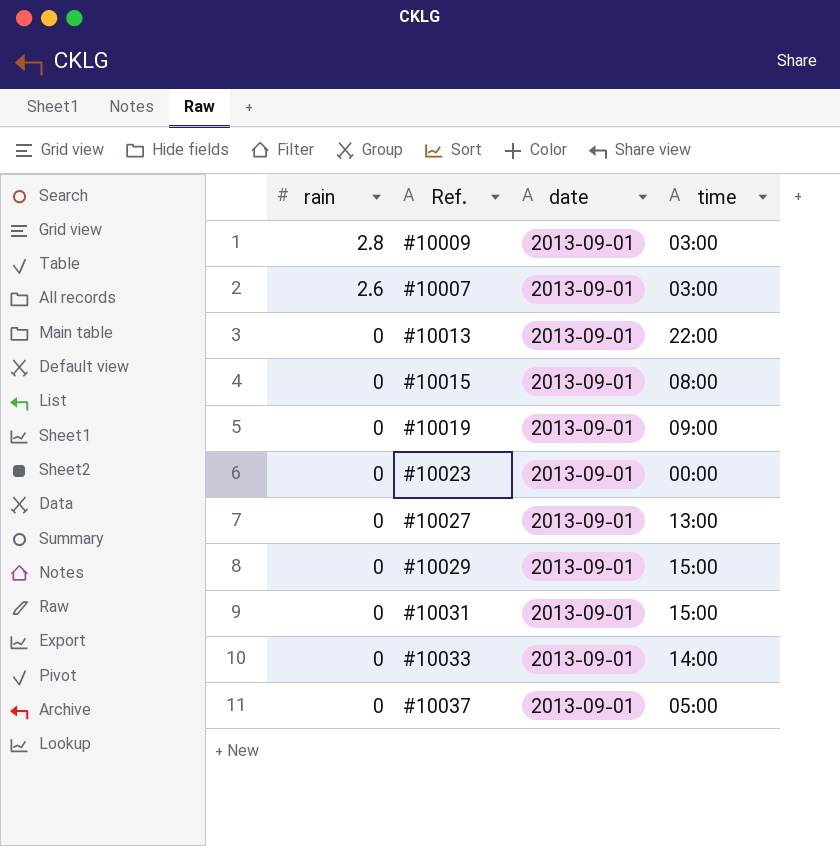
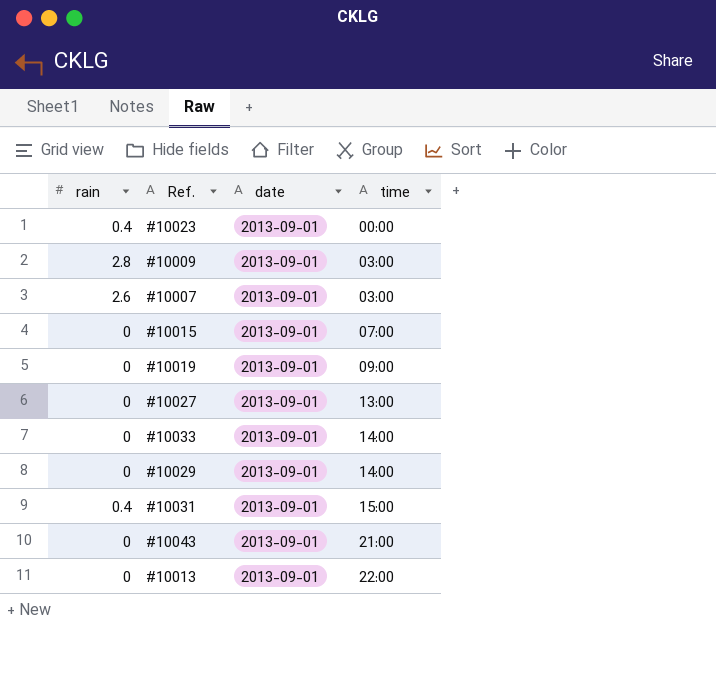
row order: rain descending -> time ascending
row #10037: 0 | 2013-09-01 | 05:00 -> none
#10023 | rain: 0 -> 0.4
#10015 | time: 08:00 -> 07:00
#10029 | time: 15:00 -> 14:00
#10031 | rain: 0 -> 0.4
row #10043: none -> 0 | 2013-09-01 | 21:00

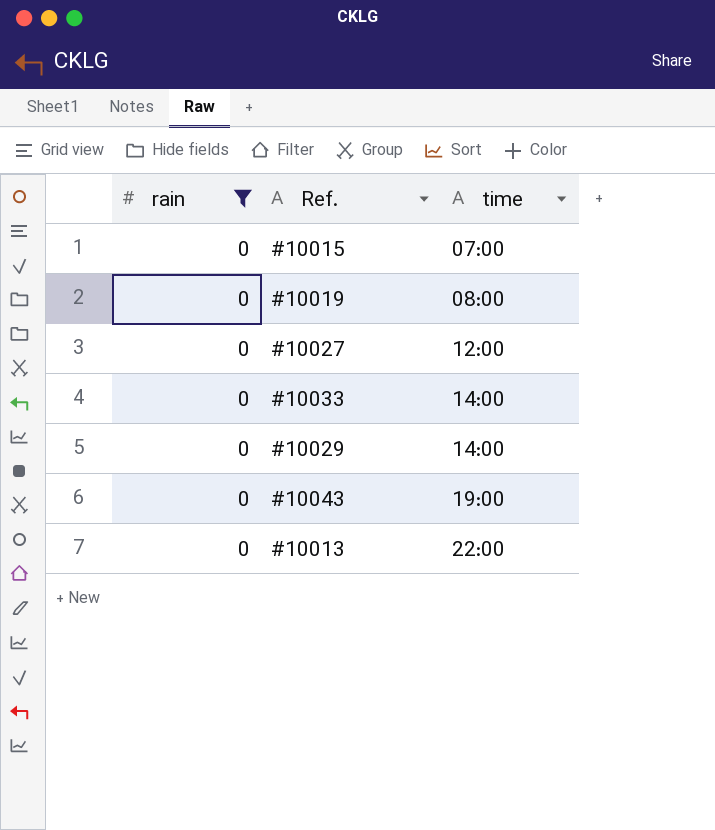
filter: none -> rain = 0
column date | position: 3 -> none
#10019 | time: 09:00 -> 08:00
#10027 | time: 13:00 -> 12:00
#10043 | time: 21:00 -> 19:00

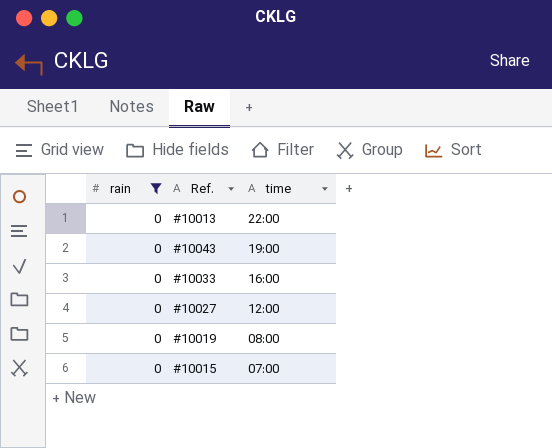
row order: time ascending -> time descending
row #10029: 0 | 14:00 -> none
#10033 | time: 14:00 -> 16:00

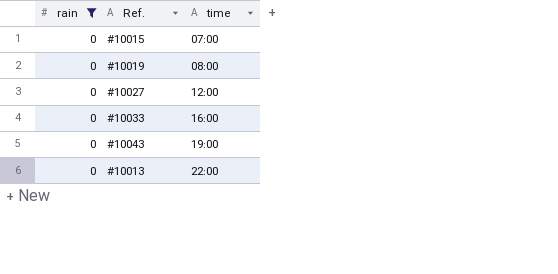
row order: time descending -> time ascending

